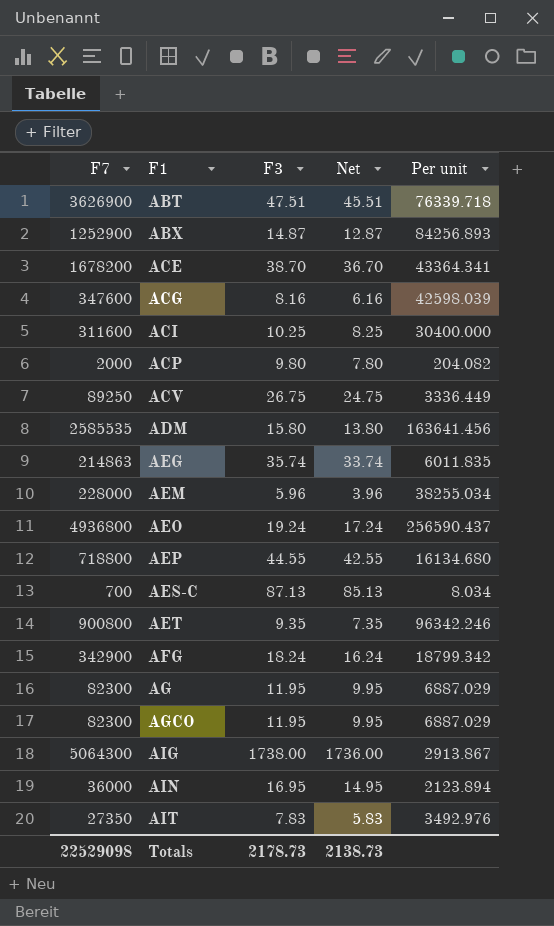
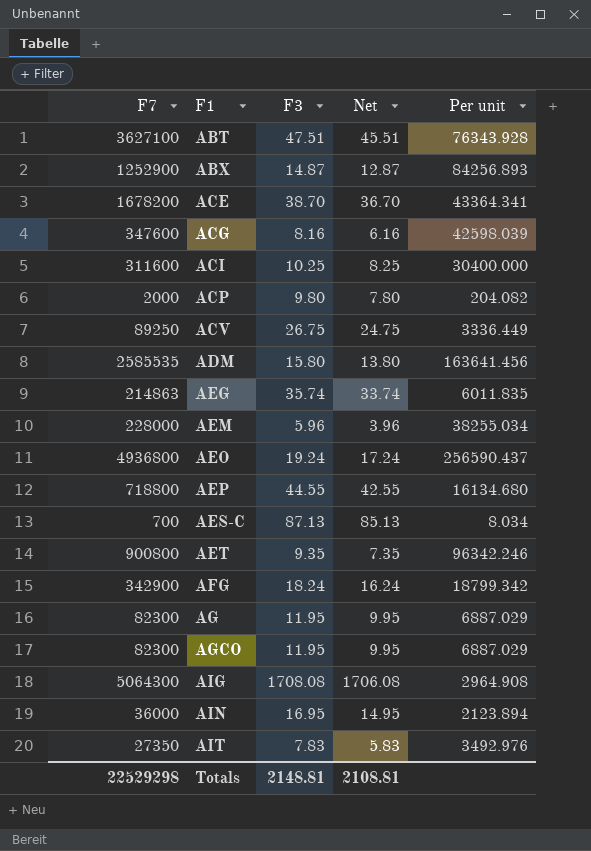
ABT | F7: 3626900 -> 3627100
ABT | Per unit: 76339.718 -> 76343.928
AIG | F3: 1738.00 -> 1708.08
AIG | Net: 1736.00 -> 1706.08
AIG | Per unit: 2913.867 -> 2964.908
Totals | F7: 22529098 -> 22529298
Totals | F3: 2178.73 -> 2148.81
Totals | Net: 2138.73 -> 2108.81

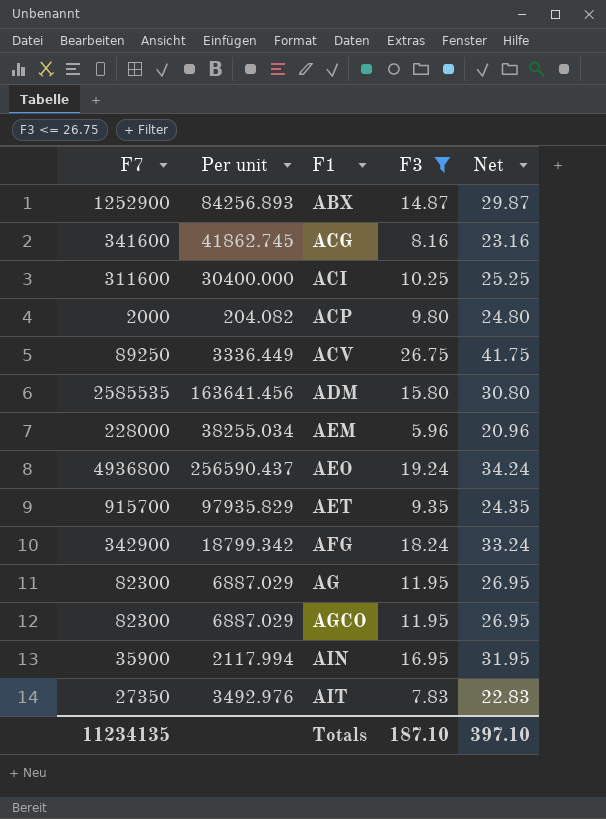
filter: none -> F3 <= 26.75
column Per unit | position: 5 -> 2
column Net | formula: [F3] - 2 -> [F3] + 15
ACG | F7: 347600 -> 341600
ACG | Per unit: 42598.039 -> 41862.745
AET | F7: 900800 -> 915700
AET | Per unit: 96342.246 -> 97935.829
AIN | F7: 36000 -> 35900
AIN | Per unit: 2123.894 -> 2117.994
Totals | F7: 22529298 -> 11234135
Totals | F3: 2148.81 -> 187.10
Totals | Net: 2108.81 -> 397.10

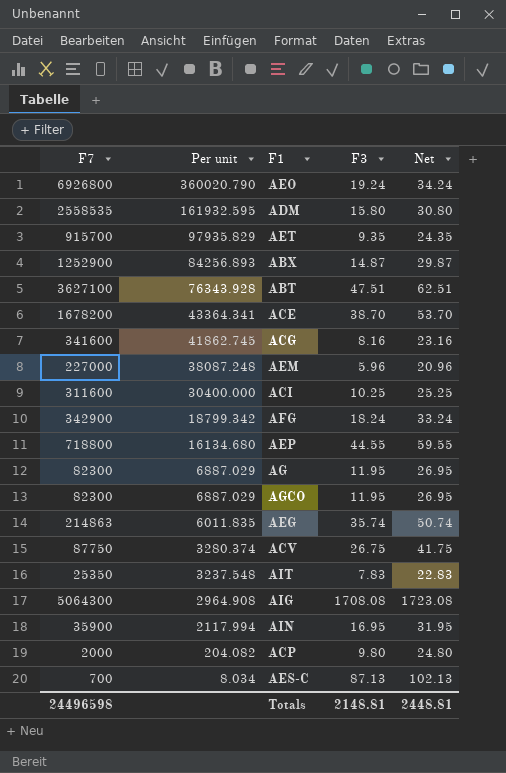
filter: F3 <= 26.75 -> none
row order: F1 ascending -> Per unit descending
AEO | F7: 4936800 -> 6926800
AEO | Per unit: 256590.437 -> 360020.790
ADM | F7: 2585535 -> 2558535
ADM | Per unit: 163641.456 -> 161932.595
AEM | F7: 228000 -> 227000
AEM | Per unit: 38255.034 -> 38087.248
ACV | F7: 89250 -> 87750
ACV | Per unit: 3336.449 -> 3280.374
AIT | F7: 27350 -> 25350
AIT | Per unit: 3492.976 -> 3237.548
Totals | F7: 11234135 -> 24496598
Totals | F3: 187.10 -> 2148.81
Totals | Net: 397.10 -> 2448.81

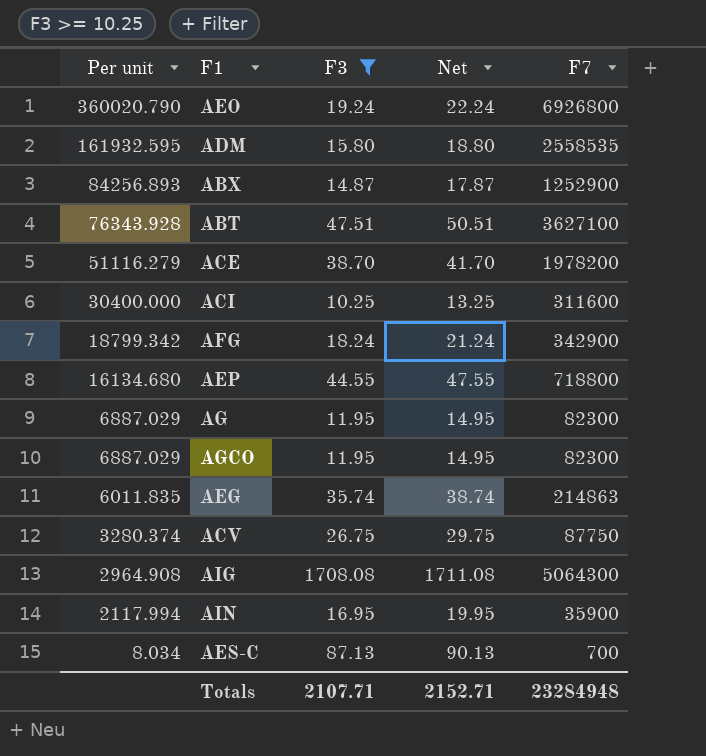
filter: none -> F3 >= 10.25
column Net | formula: [F3] + 15 -> [F3] + 3
column F7 | position: 1 -> 5
ACE | Per unit: 43364.341 -> 51116.279
ACE | F7: 1678200 -> 1978200
Totals | F3: 2148.81 -> 2107.71
Totals | Net: 2448.81 -> 2152.71
Totals | F7: 24496598 -> 23284948

